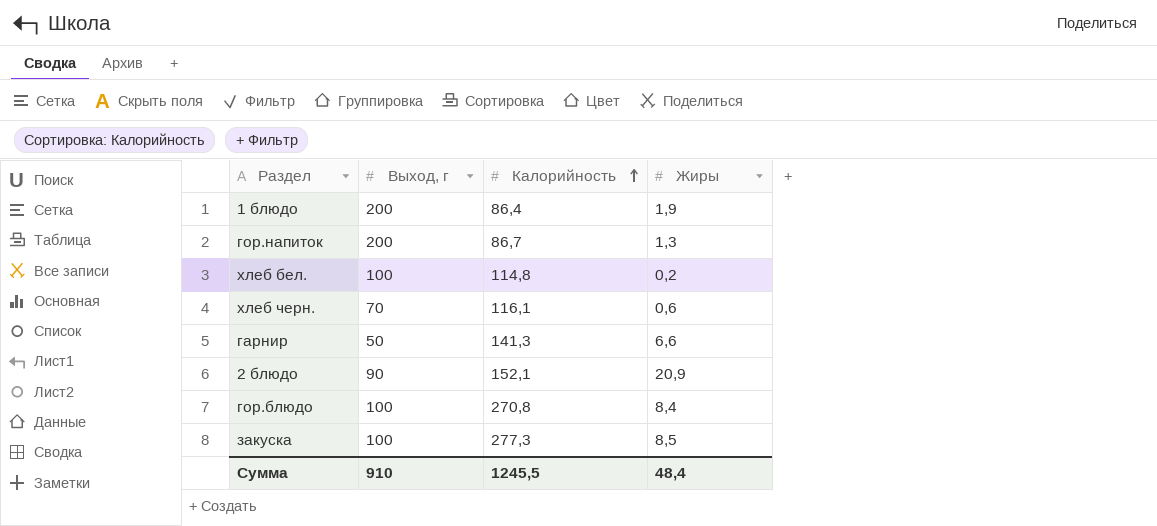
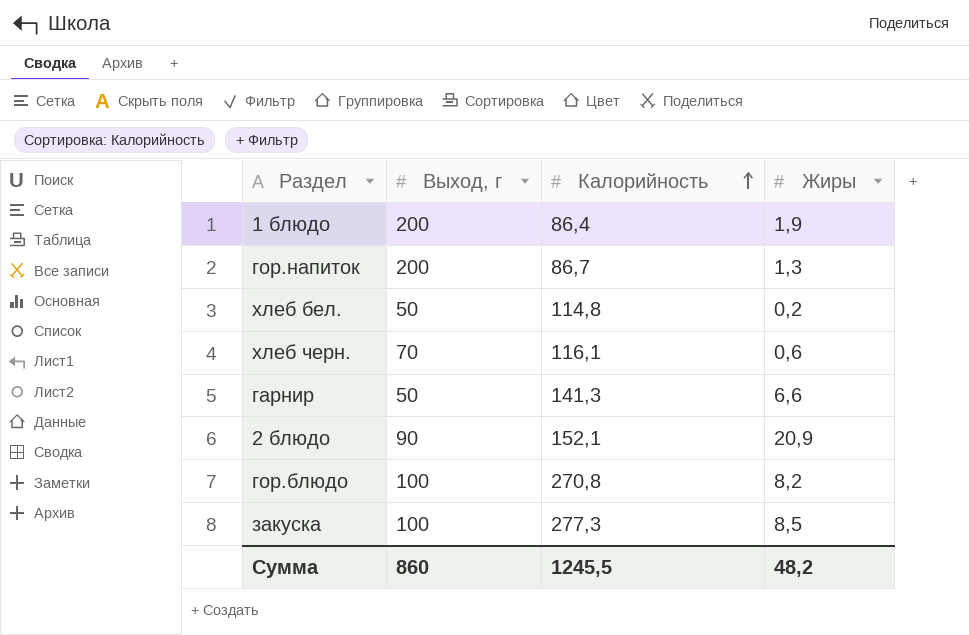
хлеб бел. | Выход, г: 100 -> 50
гор.блюдо | Жиры: 8,4 -> 8,2
Сумма | Выход, г: 910 -> 860
Сумма | Жиры: 48,4 -> 48,2

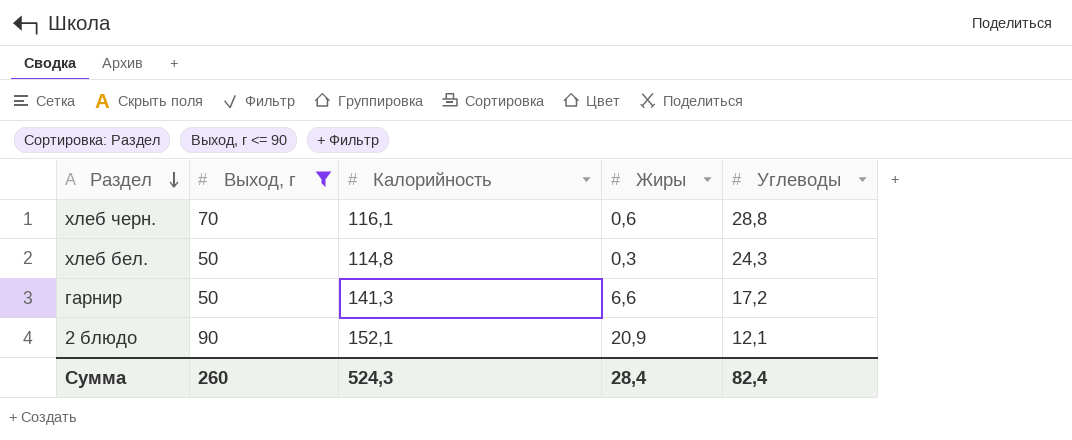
filter: none -> Выход, г <= 90
row order: Калорийность ascending -> Раздел descending
column Углеводы | position: none -> 5
хлеб бел. | Жиры: 0,2 -> 0,3
Сумма | Выход, г: 860 -> 260
Сумма | Калорийность: 1245,5 -> 524,3
Сумма | Жиры: 48,2 -> 28,4

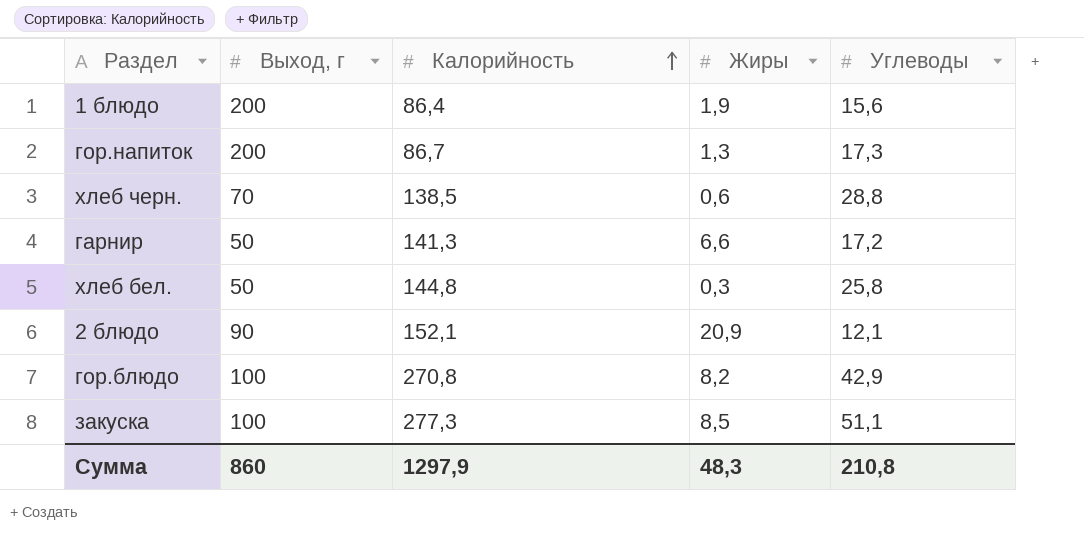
filter: Выход, г <= 90 -> none
row order: Раздел descending -> Калорийность ascending
хлеб черн. | Калорийность: 116,1 -> 138,5
хлеб бел. | Калорийность: 114,8 -> 144,8
хлеб бел. | Углеводы: 24,3 -> 25,8
Сумма | Выход, г: 260 -> 860
Сумма | Калорийность: 524,3 -> 1297,9
Сумма | Жиры: 28,4 -> 48,3
Сумма | Углеводы: 82,4 -> 210,8

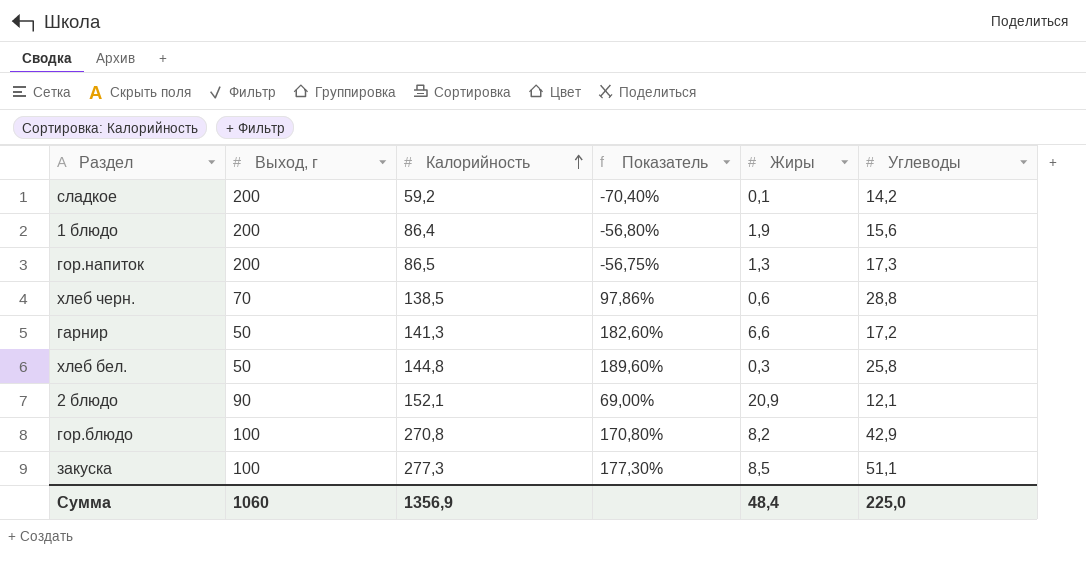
column Показатель | formula: none -> ([Калорийность] - [Выход, г]) / [Выход, г]
row сладкое: none -> 200 | 59,2 | -70,40% | 0,1 | 14,2
гор.напиток | Калорийность: 86,7 -> 86,5
Сумма | Выход, г: 860 -> 1060
Сумма | Калорийность: 1297,9 -> 1356,9
Сумма | Жиры: 48,3 -> 48,4
Сумма | Углеводы: 210,8 -> 225,0

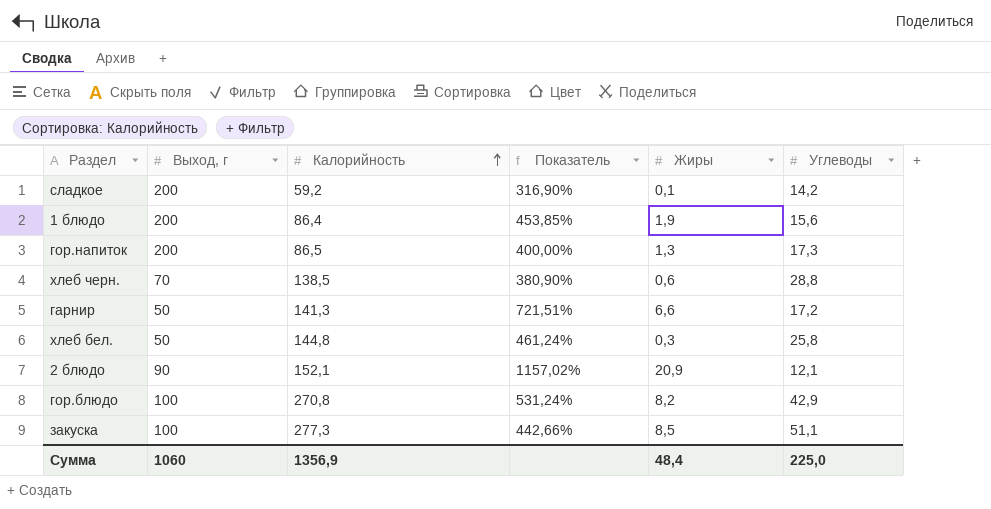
column Показатель | formula: ([Калорийность] - [Выход, г]) / [Выход, г] -> ([Калорийность] - [Углеводы]) / [Углеводы]

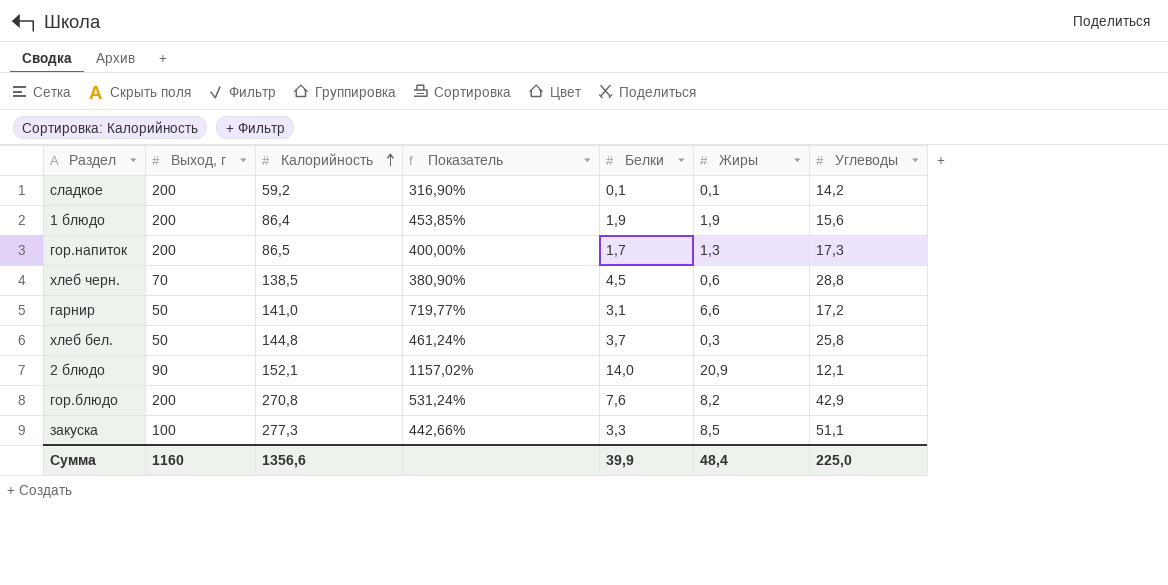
column Белки | position: none -> 5
гарнир | Калорийность: 141,3 -> 141,0
гарнир | Показатель: 721,51% -> 719,77%
гор.блюдо | Выход, г: 100 -> 200
Сумма | Выход, г: 1060 -> 1160
Сумма | Калорийность: 1356,9 -> 1356,6

